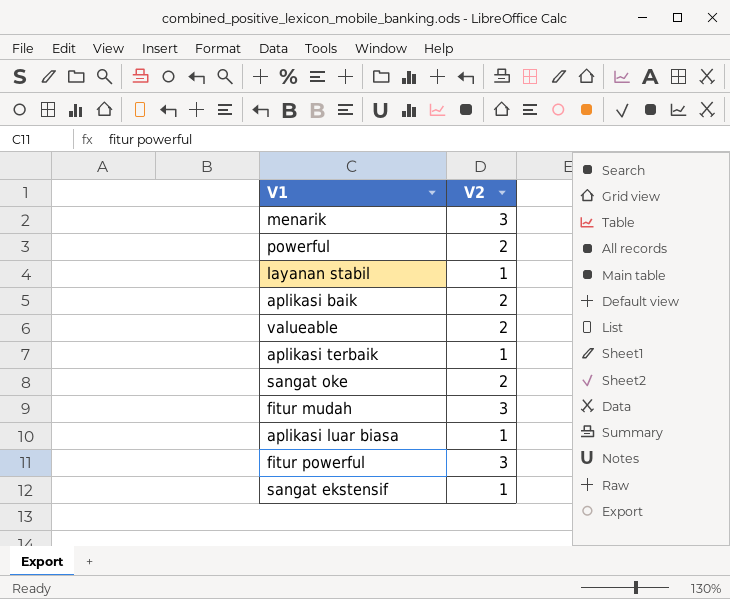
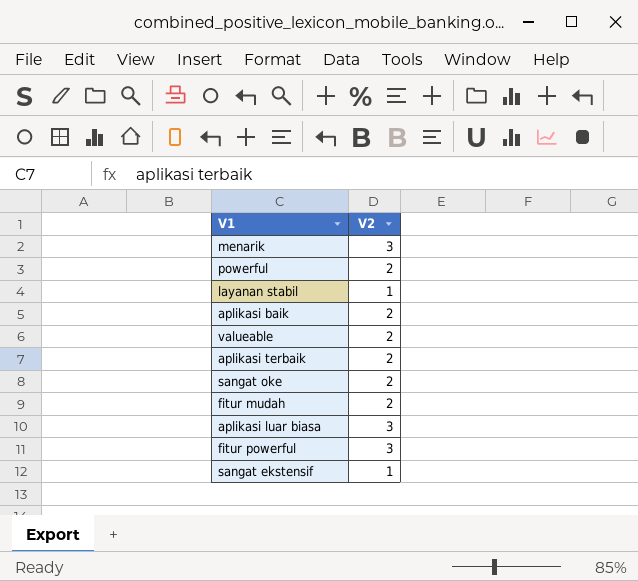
aplikasi terbaik | V2: 1 -> 2
fitur mudah | V2: 3 -> 2
aplikasi luar biasa | V2: 1 -> 3

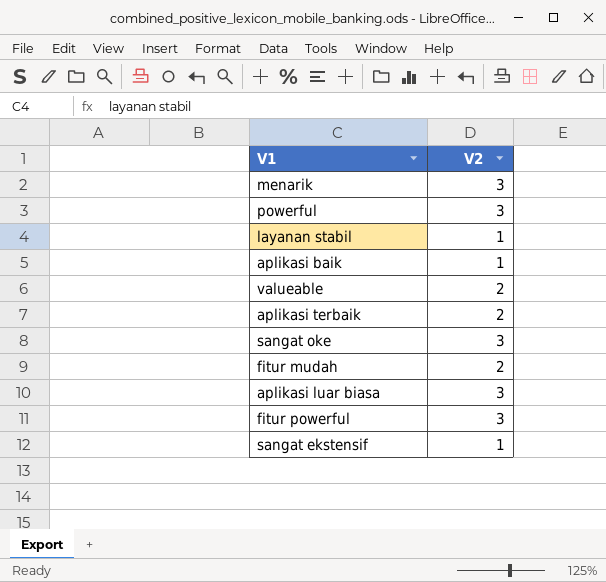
powerful | V2: 2 -> 3
aplikasi baik | V2: 2 -> 1
sangat oke | V2: 2 -> 3

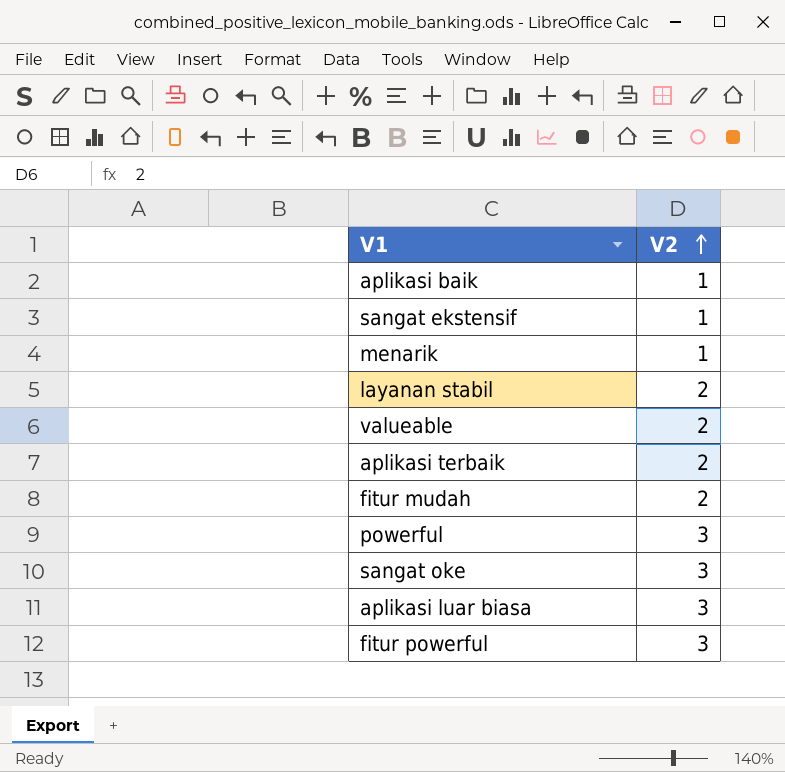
row order: none -> V2 ascending
menarik | V2: 3 -> 1
layanan stabil | V2: 1 -> 2

